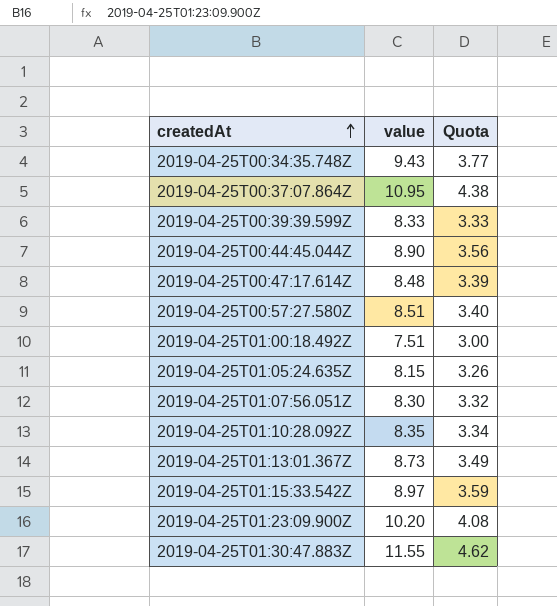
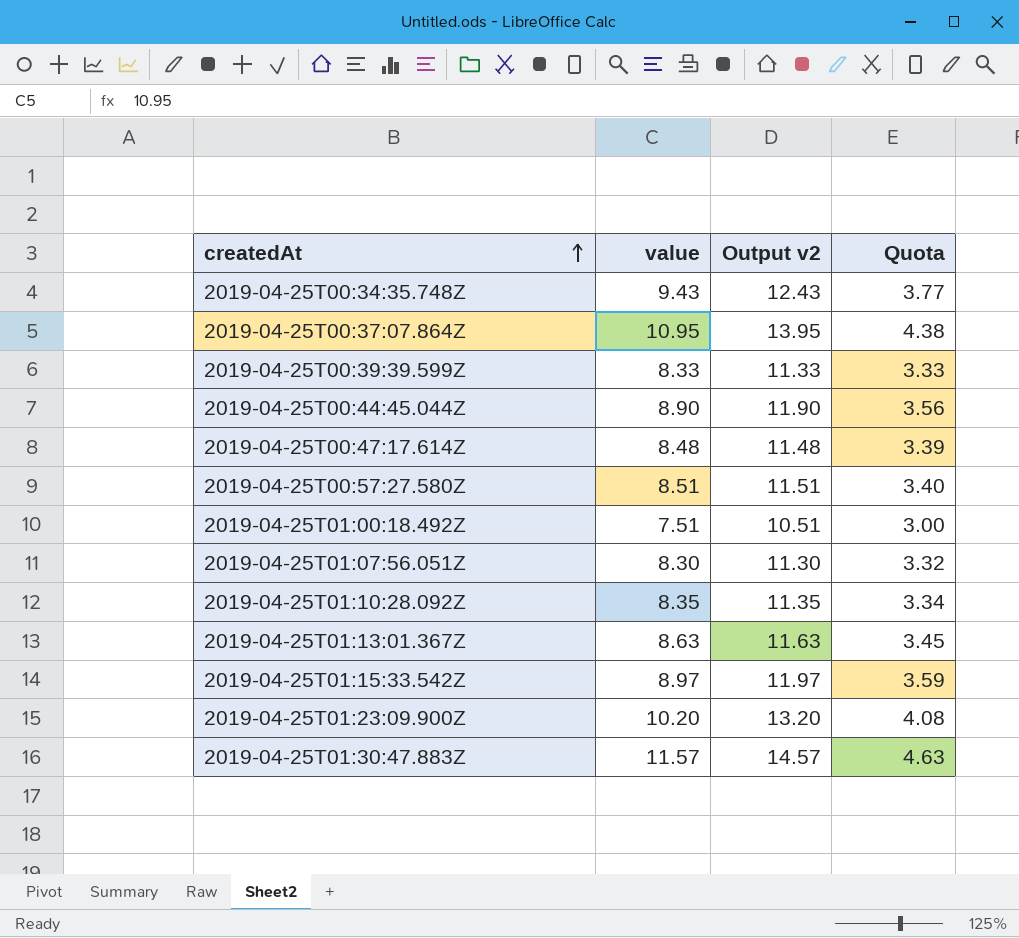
column Output v2 | formula: none -> [value] + 3
row 2019-04-25T01:05:24.635Z: 8.15 | 3.26 -> none
2019-04-25T01:13:01.367Z | value: 8.73 -> 8.63
2019-04-25T01:13:01.367Z | Quota: 3.49 -> 3.45
2019-04-25T01:30:47.883Z | value: 11.55 -> 11.57
2019-04-25T01:30:47.883Z | Quota: 4.62 -> 4.63

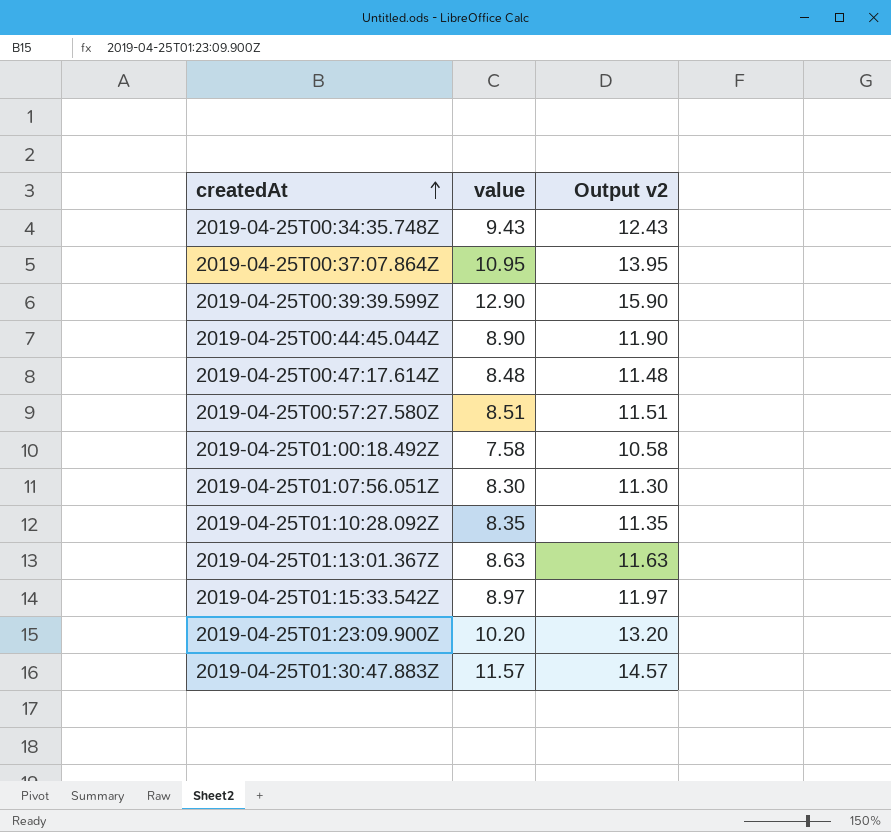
column Quota | formula: [value] * 0.4 -> none
2019-04-25T00:39:39.599Z | value: 8.33 -> 12.90
2019-04-25T00:39:39.599Z | Output v2: 11.33 -> 15.90
2019-04-25T01:00:18.492Z | value: 7.51 -> 7.58
2019-04-25T01:00:18.492Z | Output v2: 10.51 -> 10.58

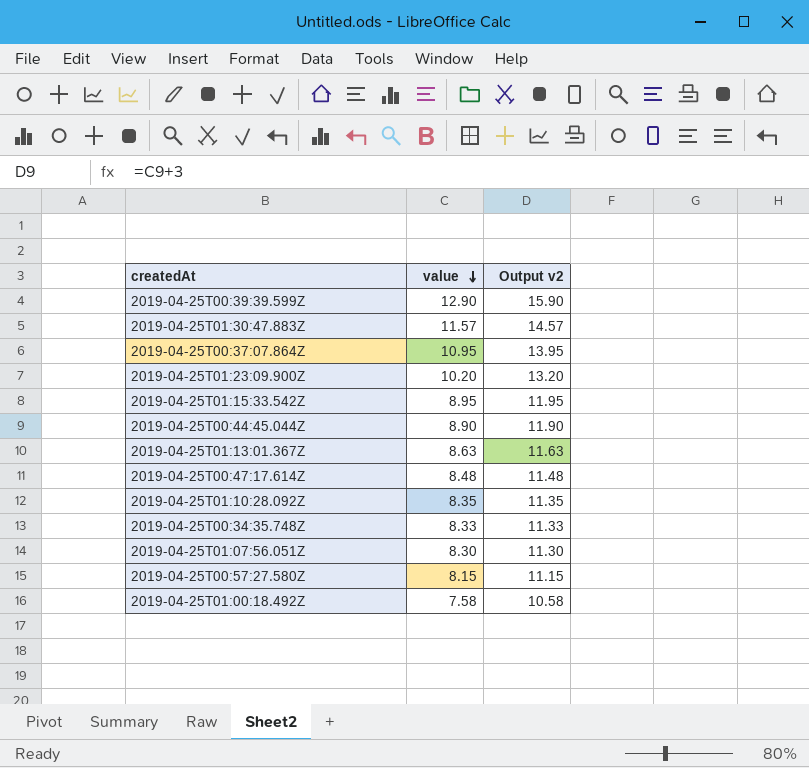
row order: createdAt ascending -> value descending
2019-04-25T01:15:33.542Z | value: 8.97 -> 8.95
2019-04-25T01:15:33.542Z | Output v2: 11.97 -> 11.95
2019-04-25T00:34:35.748Z | value: 9.43 -> 8.33
2019-04-25T00:34:35.748Z | Output v2: 12.43 -> 11.33
2019-04-25T00:57:27.580Z | value: 8.51 -> 8.15
2019-04-25T00:57:27.580Z | Output v2: 11.51 -> 11.15

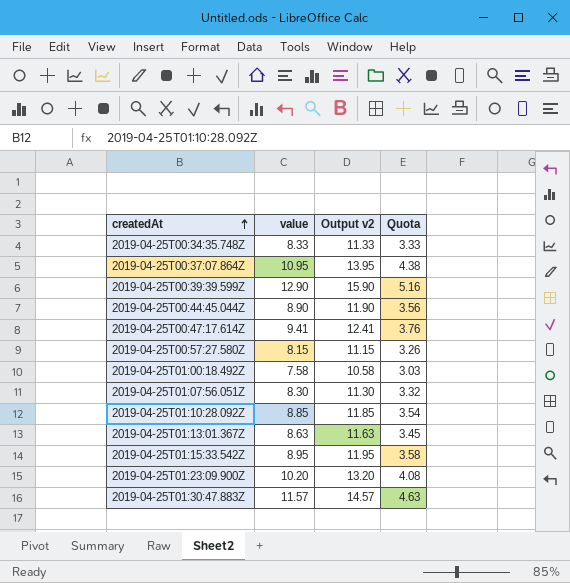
row order: value descending -> createdAt ascending
column Quota | formula: none -> [value] * 0.4
2019-04-25T00:47:17.614Z | value: 8.48 -> 9.41
2019-04-25T00:47:17.614Z | Output v2: 11.48 -> 12.41
2019-04-25T01:10:28.092Z | value: 8.35 -> 8.85
2019-04-25T01:10:28.092Z | Output v2: 11.35 -> 11.85

